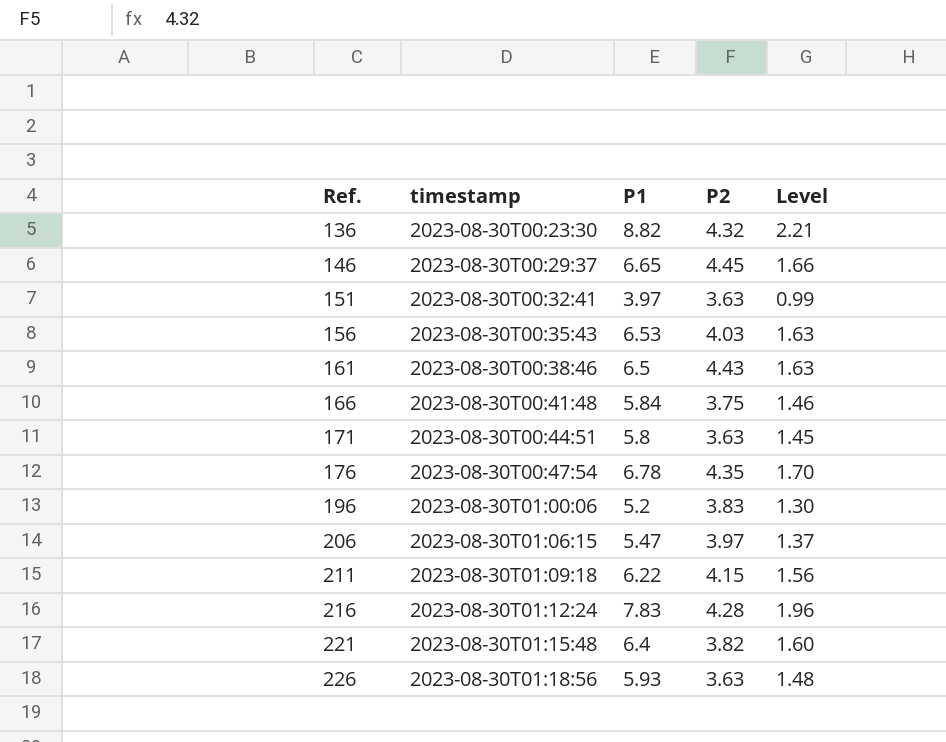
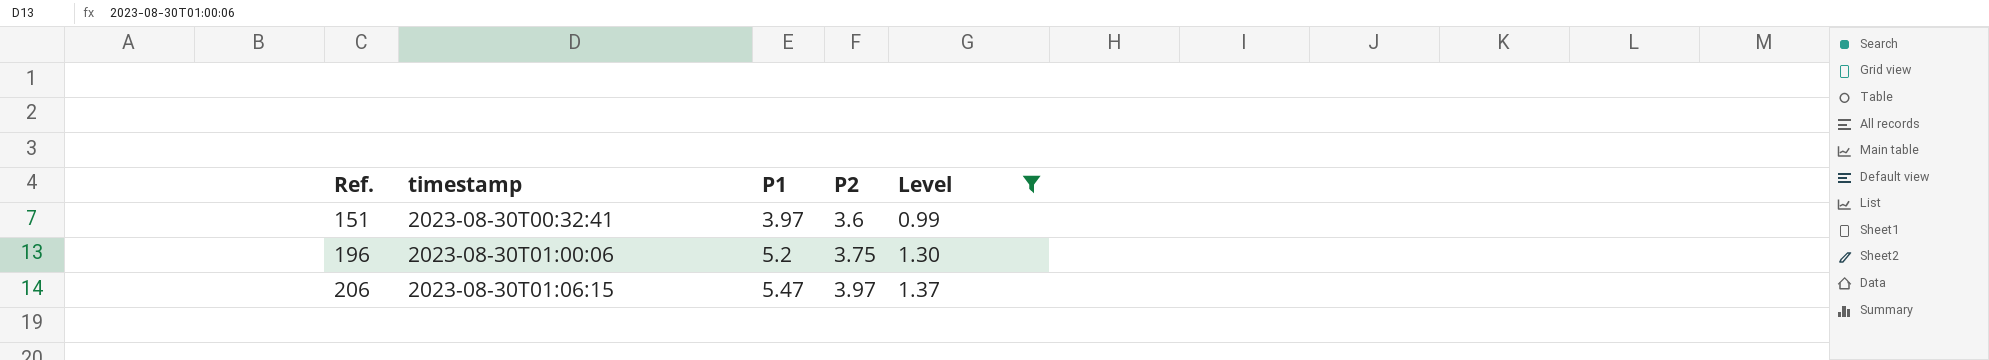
filter: none -> Level <= 1.37
151 | P2: 3.63 -> 3.6
196 | P2: 3.83 -> 3.75

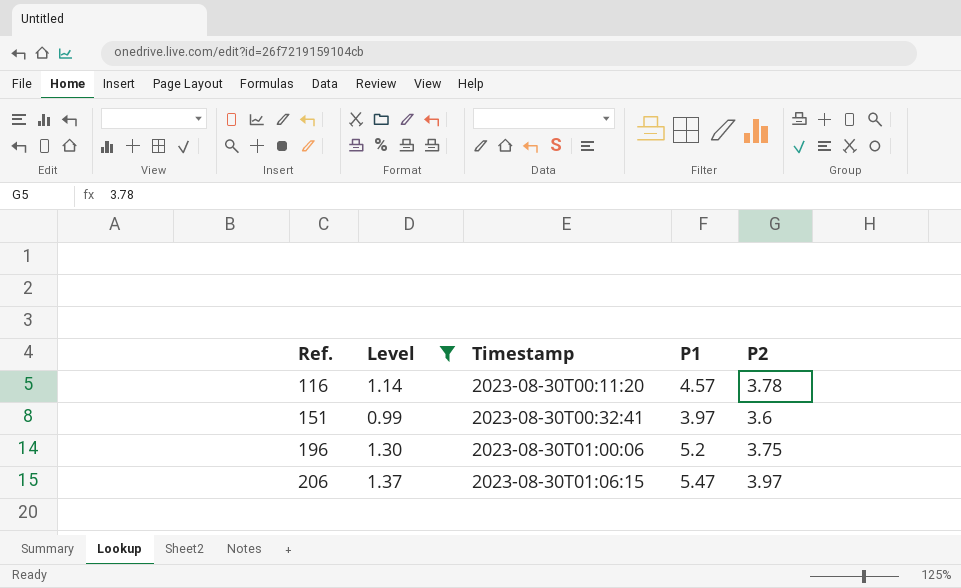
column Level | position: 5 -> 2
column name: timestamp -> Timestamp
row 116: none -> 1.14 | 2023-08-30T00:11:20 | 4.57 | 3.78

